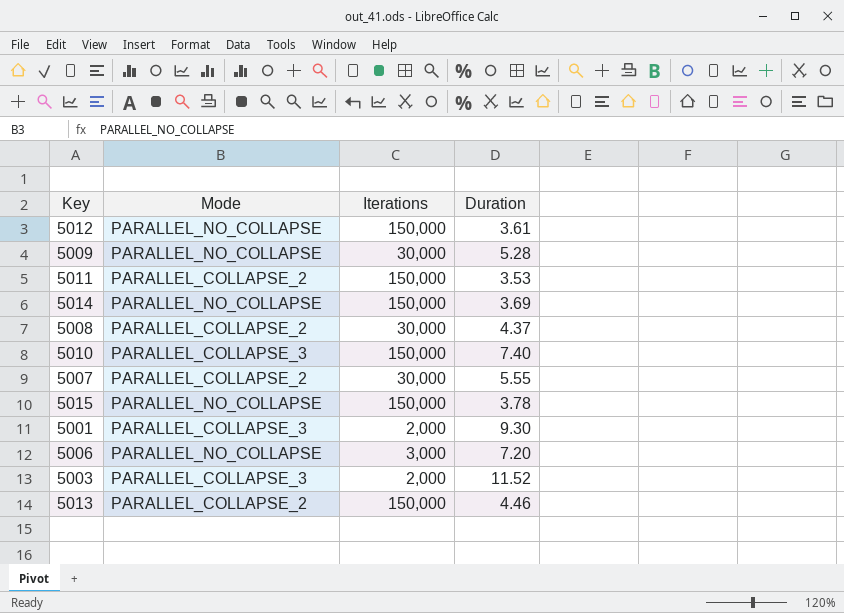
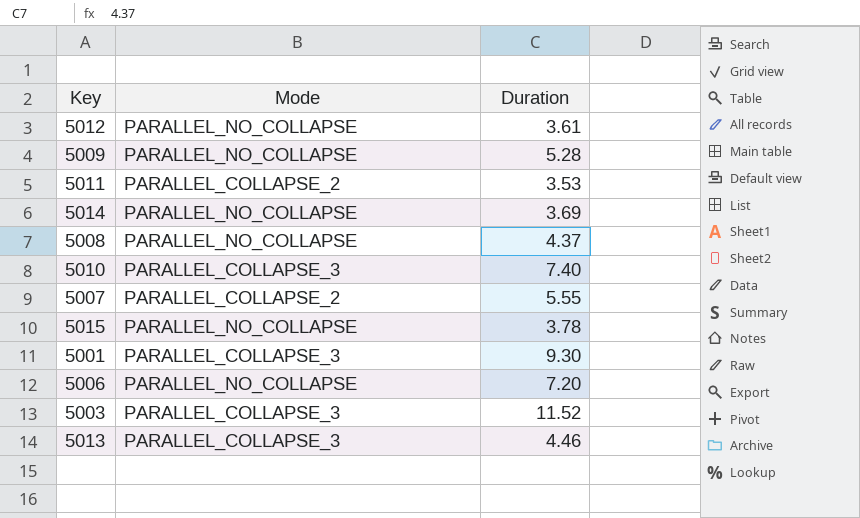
column Iterations | position: 3 -> none
5008 | Mode: PARALLEL_COLLAPSE_2 -> PARALLEL_NO_COLLAPSE
5013 | Mode: PARALLEL_COLLAPSE_2 -> PARALLEL_COLLAPSE_3

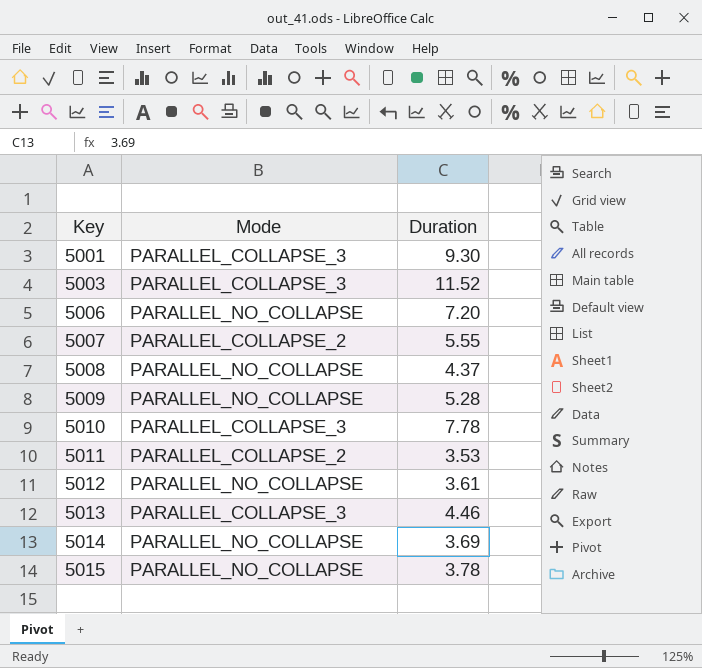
row order: none -> Key ascending
5010 | Duration: 7.40 -> 7.78

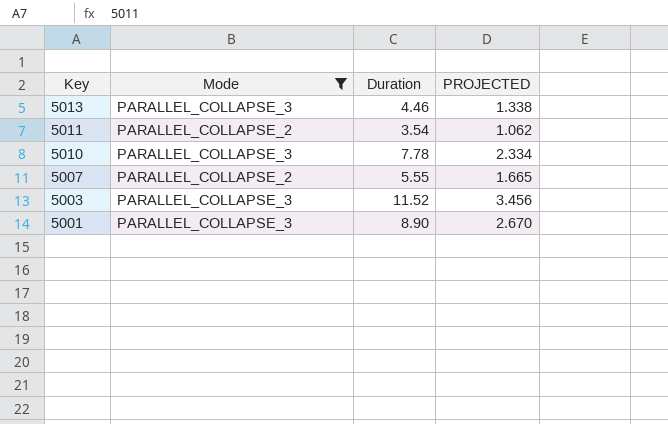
filter: none -> Mode != PARALLEL_NO_COLLAPSE
row order: Key ascending -> Key descending
column PROJECTED | formula: none -> [Duration] * 0.3
5011 | Duration: 3.53 -> 3.54
5001 | Duration: 9.30 -> 8.90

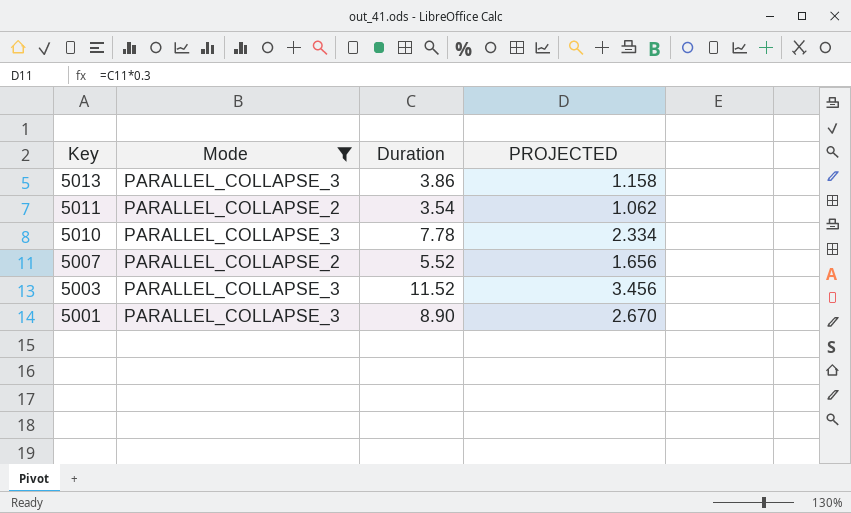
5013 | Duration: 4.46 -> 3.86
5013 | PROJECTED: 1.338 -> 1.158
5007 | Duration: 5.55 -> 5.52
5007 | PROJECTED: 1.665 -> 1.656

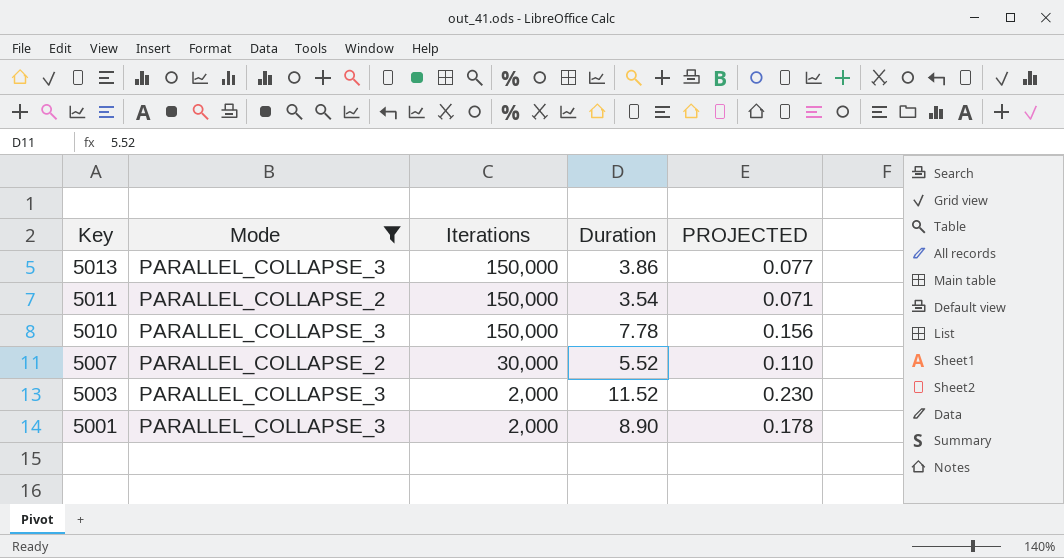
column Iterations | position: none -> 3
column PROJECTED | formula: [Duration] * 0.3 -> [Duration] * 0.02

